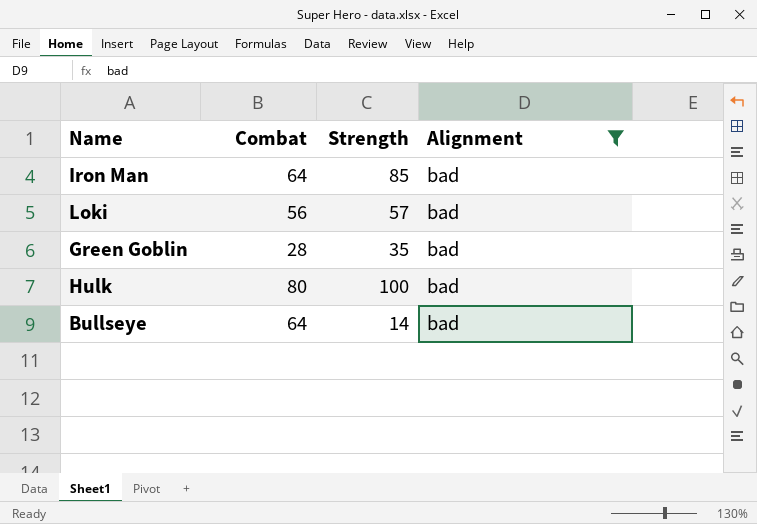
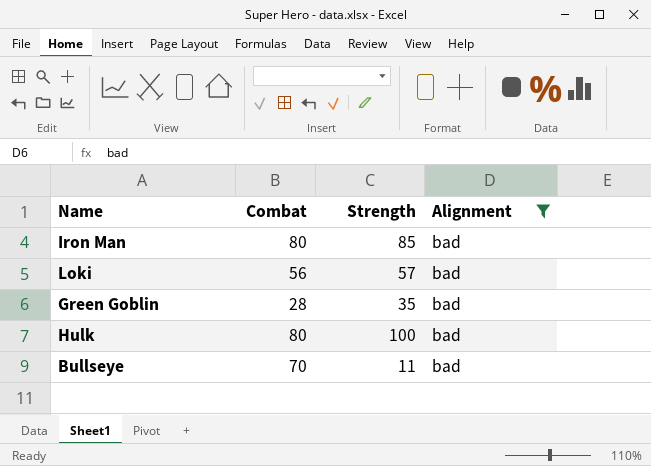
Iron Man | Combat: 64 -> 80
Bullseye | Combat: 64 -> 70
Bullseye | Strength: 14 -> 11

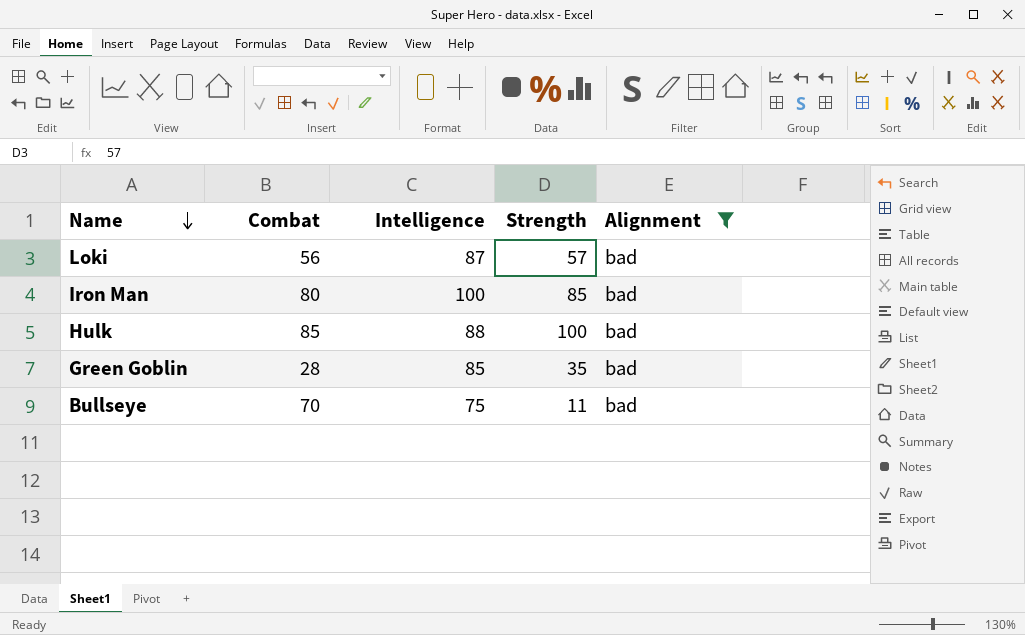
row order: none -> Name descending
column Intelligence | position: none -> 3
Hulk | Combat: 80 -> 85

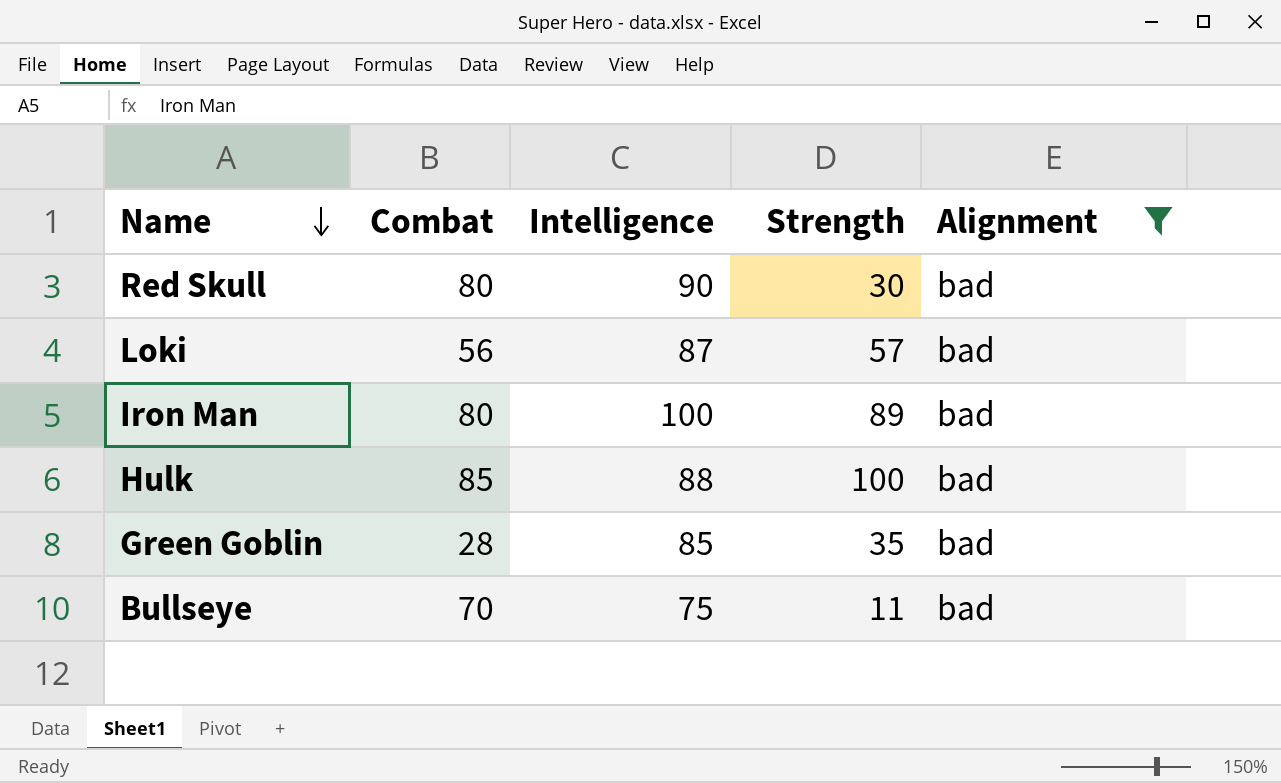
row Red Skull: none -> 80 | 90 | 30 | bad
Iron Man | Strength: 85 -> 89

